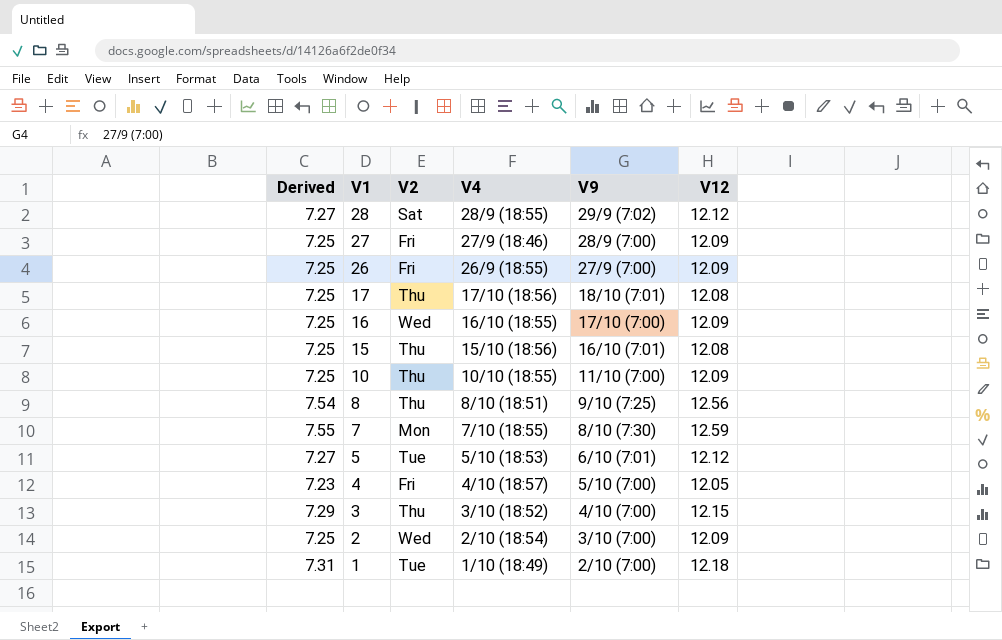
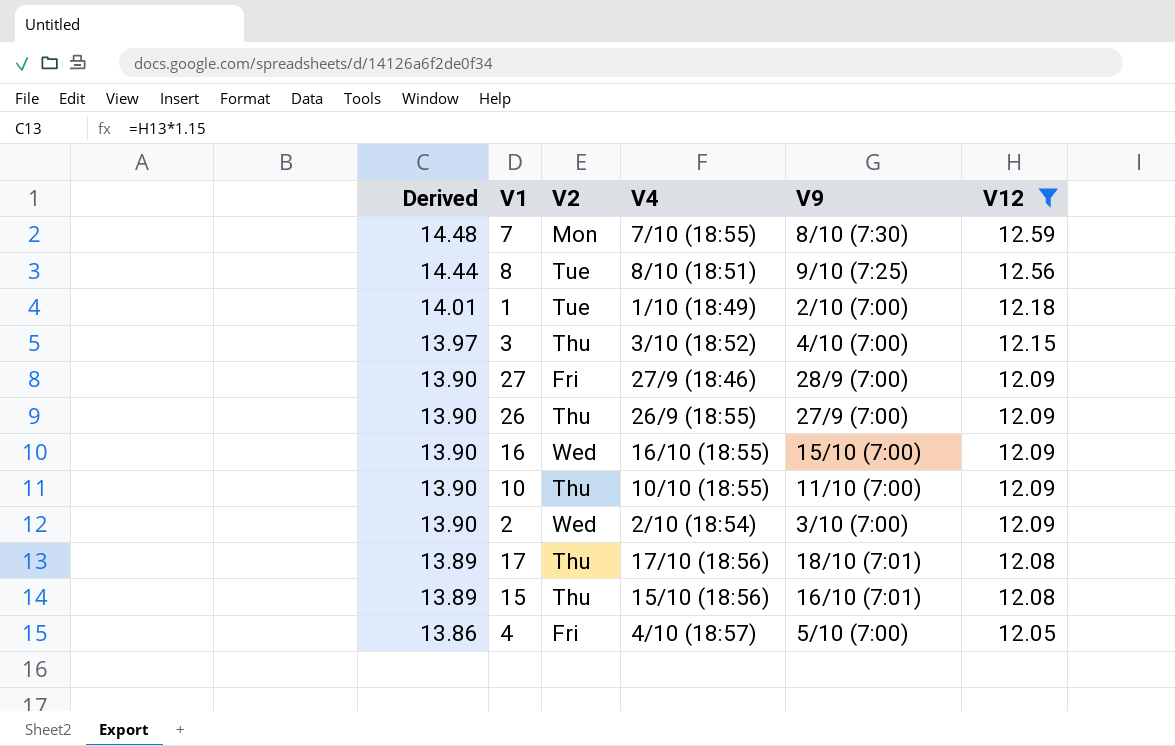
filter: none -> V12 != 12.12
row order: V1 descending -> Derived descending
column Derived | formula: [V12] * 0.6 -> [V12] * 1.15
8 | V2: Thu -> Tue
26 | V2: Fri -> Thu
16 | V9: 17/10 (7:00) -> 15/10 (7:00)

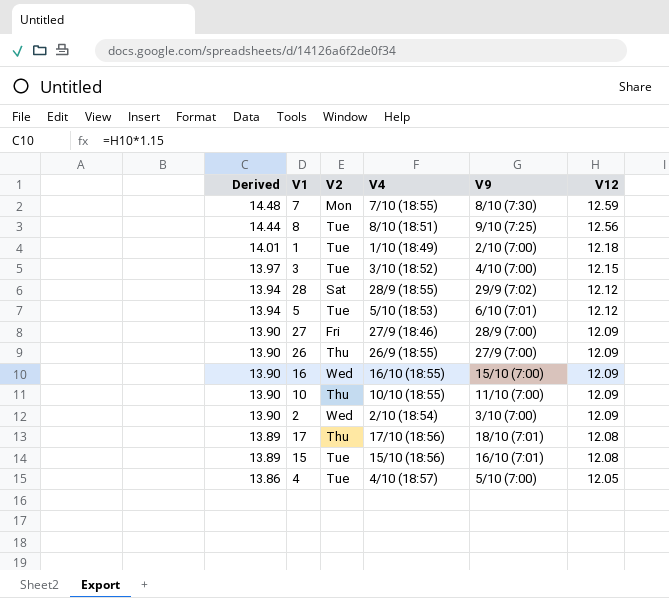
filter: V12 != 12.12 -> none
3 | V2: Thu -> Tue
15 | V2: Thu -> Tue
4 | V2: Fri -> Tue

